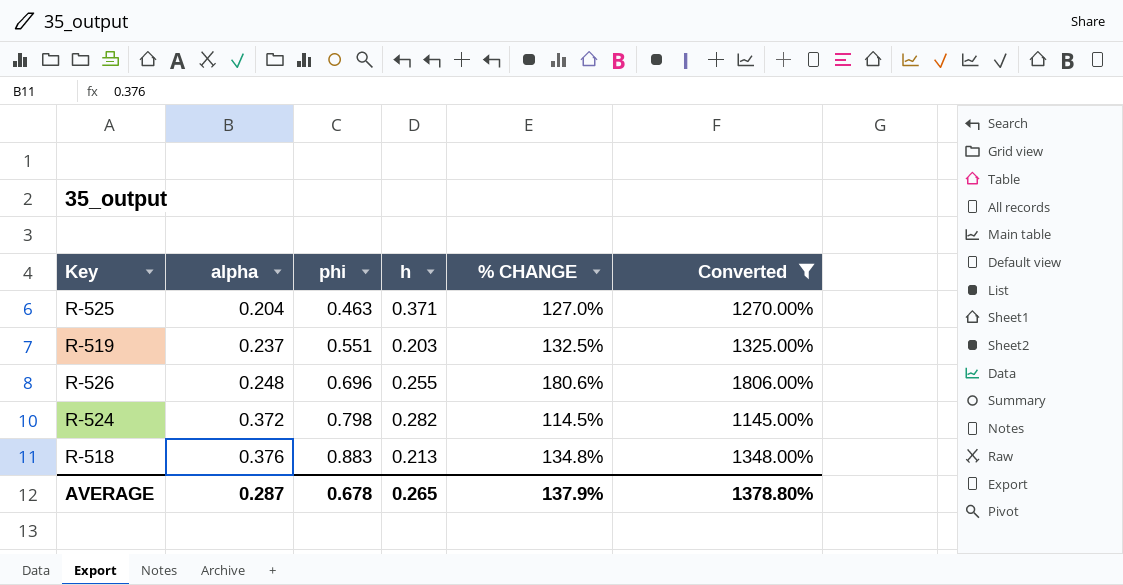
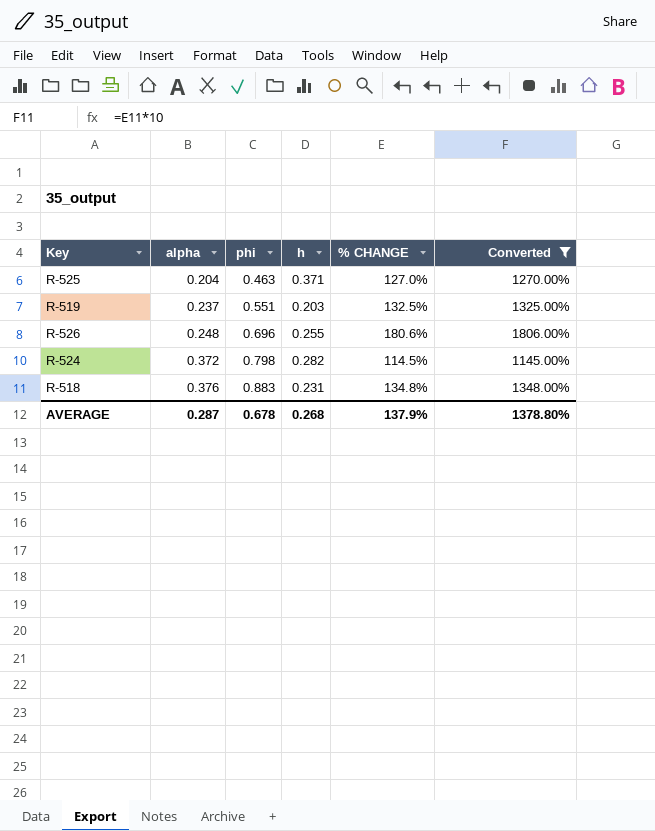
R-518 | h: 0.213 -> 0.231
AVERAGE | h: 0.265 -> 0.268

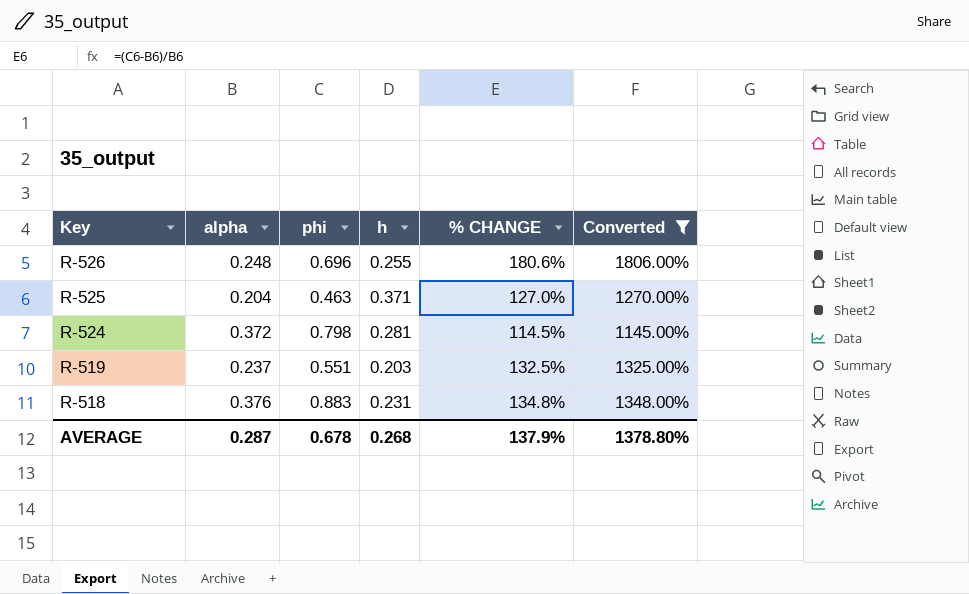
row order: alpha ascending -> Key descending
R-524 | h: 0.282 -> 0.281

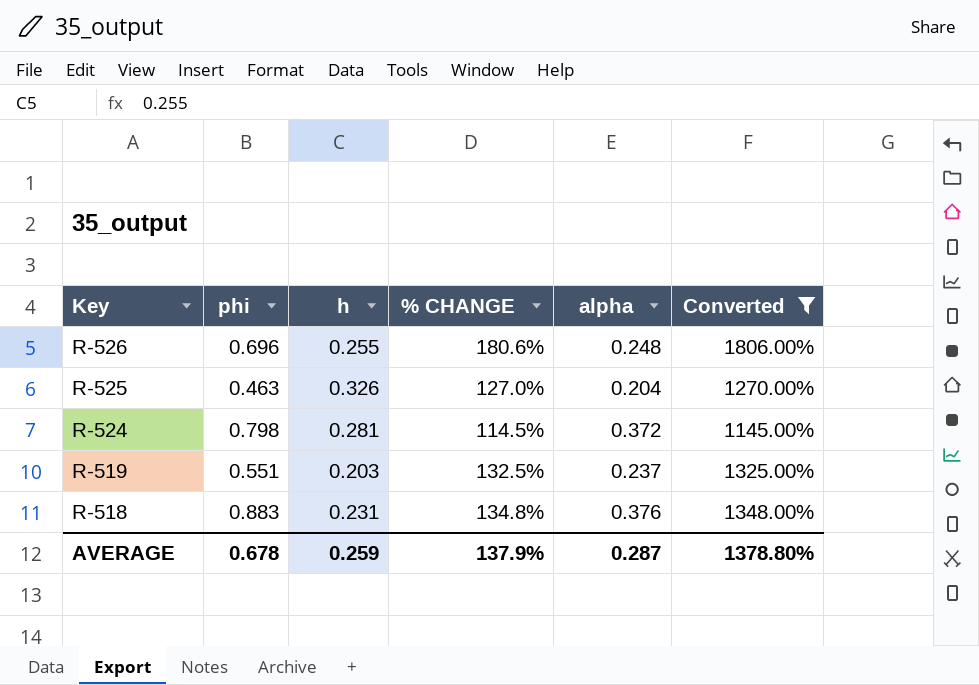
column alpha | position: 2 -> 5
R-525 | h: 0.371 -> 0.326
AVERAGE | h: 0.268 -> 0.259

